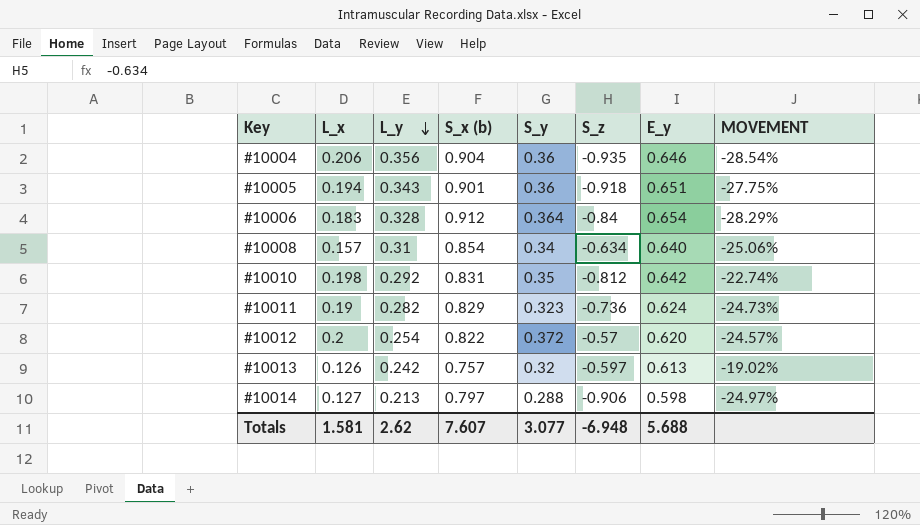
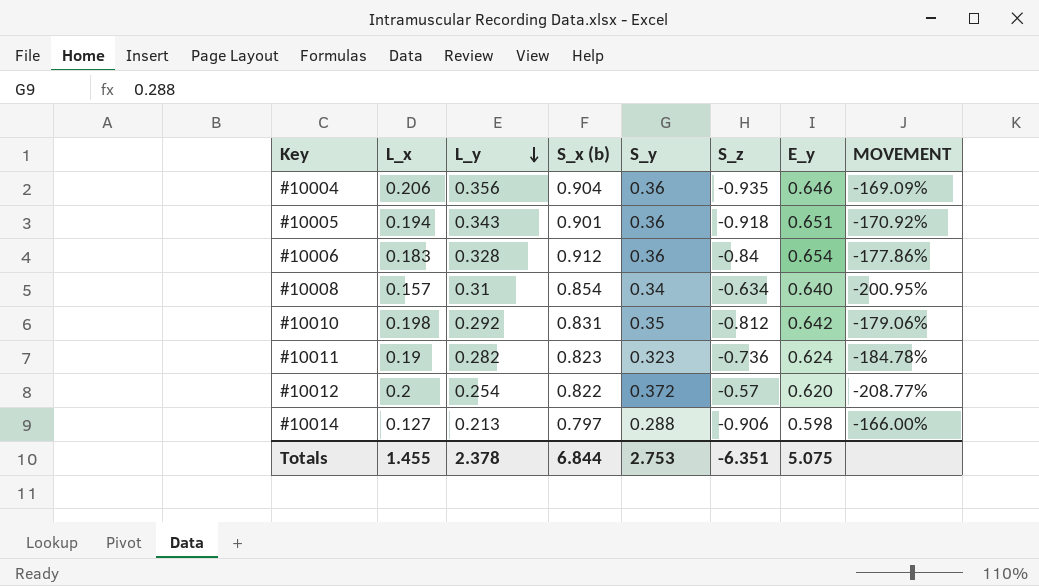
column MOVEMENT | formula: ([E_y] - [S_x (b)]) / [S_x (b)] -> ([E_y] - [S_z]) / [S_z]
row #10013: 0.126 | 0.242 | 0.757 | 0.32 | -0.597 | 0.613 | -19.02% -> none
#10006 | S_y: 0.364 -> 0.36
#10011 | S_x (b): 0.829 -> 0.823
Totals | L_x: 1.581 -> 1.455
Totals | L_y: 2.62 -> 2.378
Totals | S_x (b): 7.607 -> 6.844
Totals | S_y: 3.077 -> 2.753
Totals | S_z: -6.948 -> -6.351
Totals | E_y: 5.688 -> 5.075

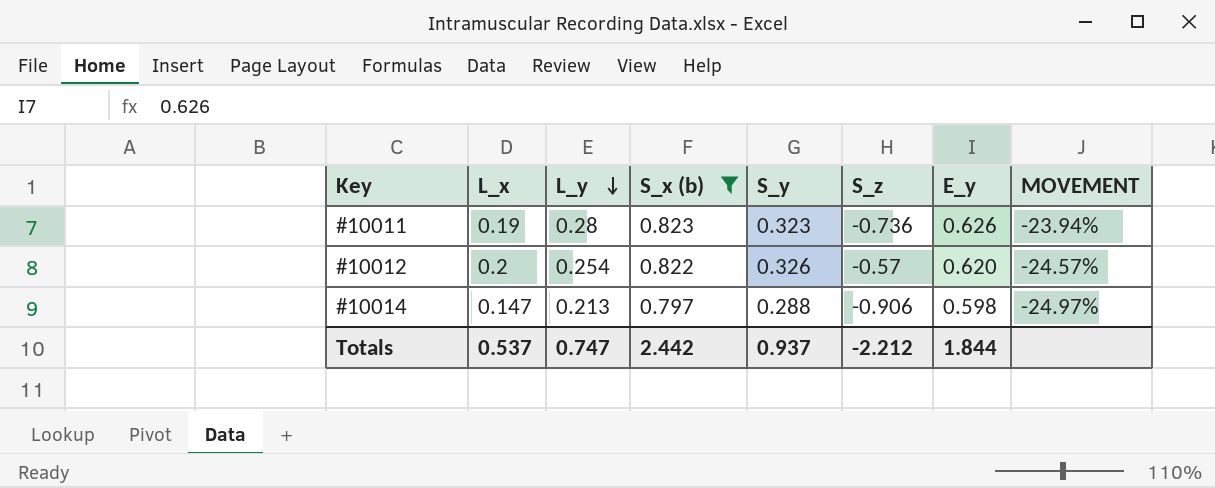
filter: none -> S_x (b) <= 0.823
column MOVEMENT | formula: ([E_y] - [S_z]) / [S_z] -> ([E_y] - [S_x (b)]) / [S_x (b)]
#10011 | L_y: 0.282 -> 0.28
#10011 | E_y: 0.624 -> 0.626
#10012 | S_y: 0.372 -> 0.326
#10014 | L_x: 0.127 -> 0.147
Totals | L_x: 1.455 -> 0.537
Totals | L_y: 2.378 -> 0.747
Totals | S_x (b): 6.844 -> 2.442
Totals | S_y: 2.753 -> 0.937
Totals | S_z: -6.351 -> -2.212
Totals | E_y: 5.075 -> 1.844

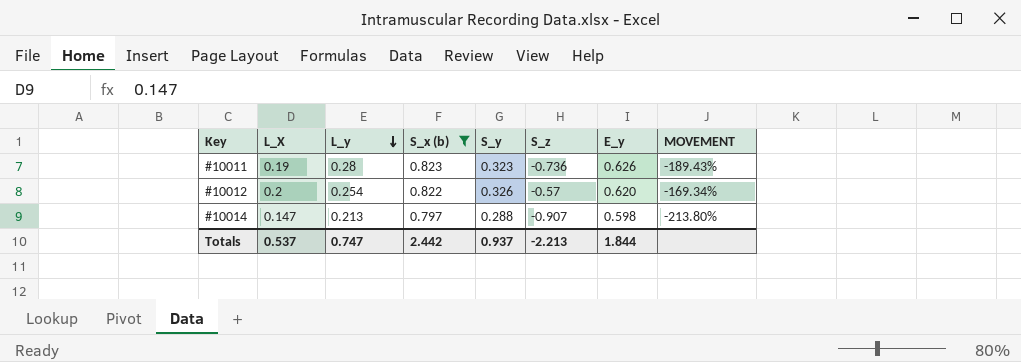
column name: L_x -> L_X
column MOVEMENT | formula: ([E_y] - [S_x (b)]) / [S_x (b)] -> ([S_z] - [S_x (b)]) / [S_x (b)]
#10014 | S_z: -0.906 -> -0.907
Totals | S_z: -2.212 -> -2.213

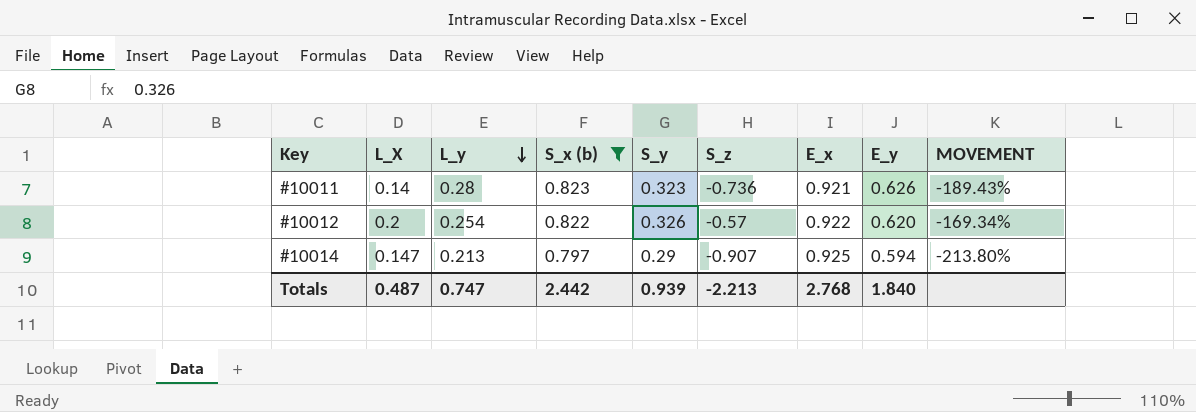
column E_x | position: none -> 7
#10011 | L_X: 0.19 -> 0.14
#10014 | S_y: 0.288 -> 0.29
#10014 | E_y: 0.598 -> 0.594
Totals | L_X: 0.537 -> 0.487
Totals | S_y: 0.937 -> 0.939
Totals | E_y: 1.844 -> 1.840

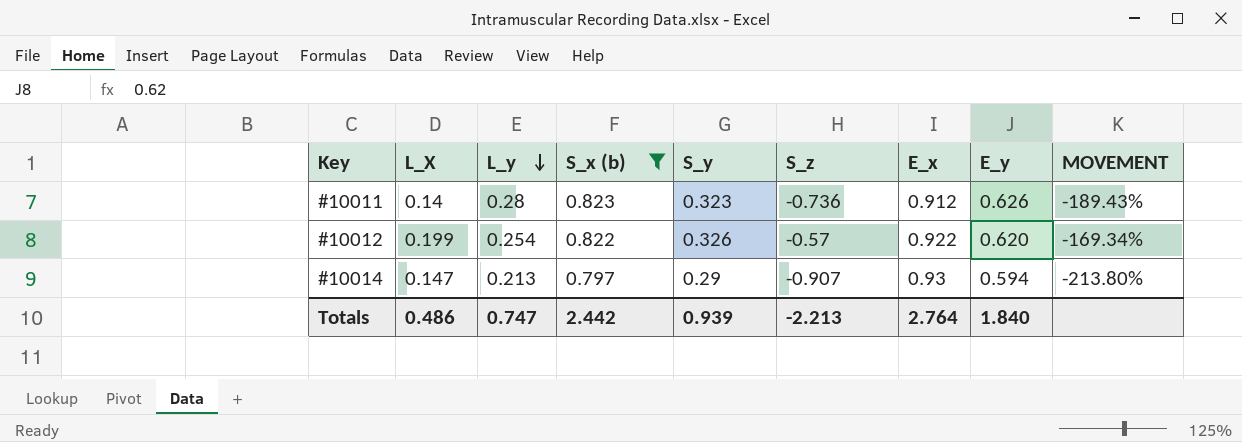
#10011 | E_x: 0.921 -> 0.912
#10012 | L_X: 0.2 -> 0.199
#10014 | E_x: 0.925 -> 0.93
Totals | L_X: 0.487 -> 0.486
Totals | E_x: 2.768 -> 2.764

